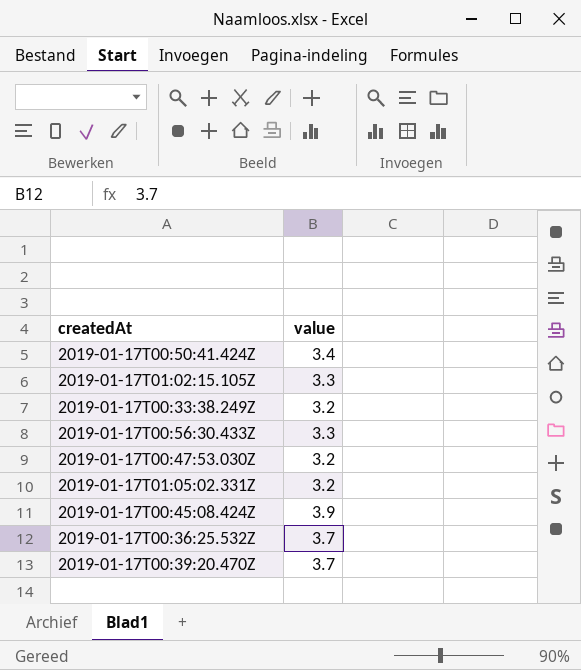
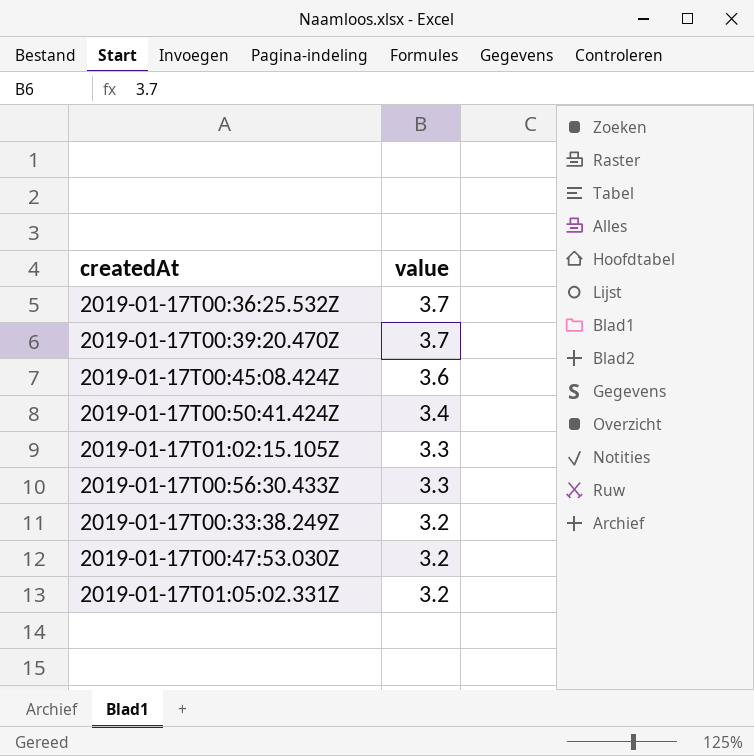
row order: none -> value descending
2019-01-17T00:45:08.424Z | value: 3.9 -> 3.6

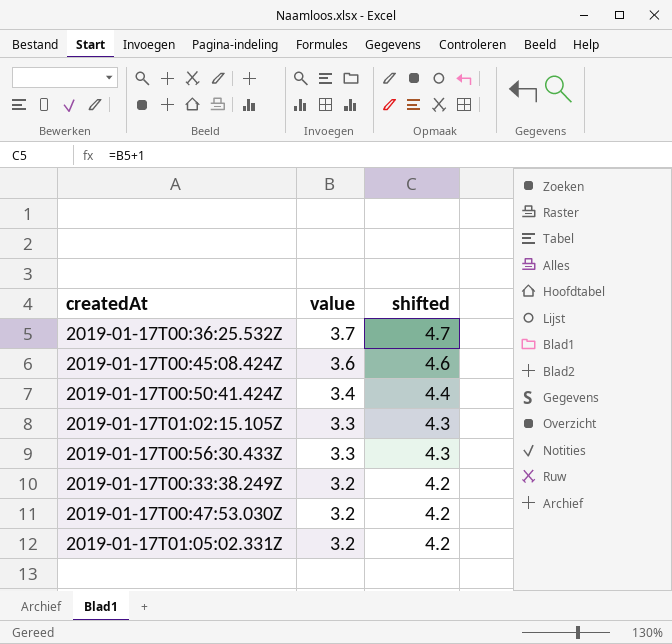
column shifted | formula: none -> [value] + 1
row 2019-01-17T00:39:20.470Z: 3.7 -> none

